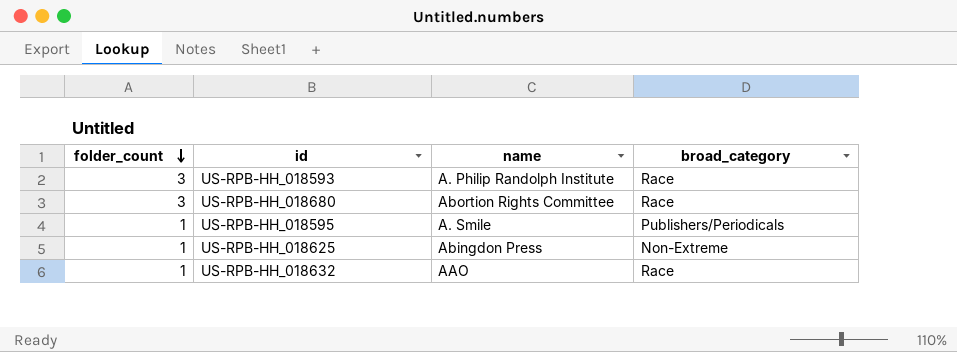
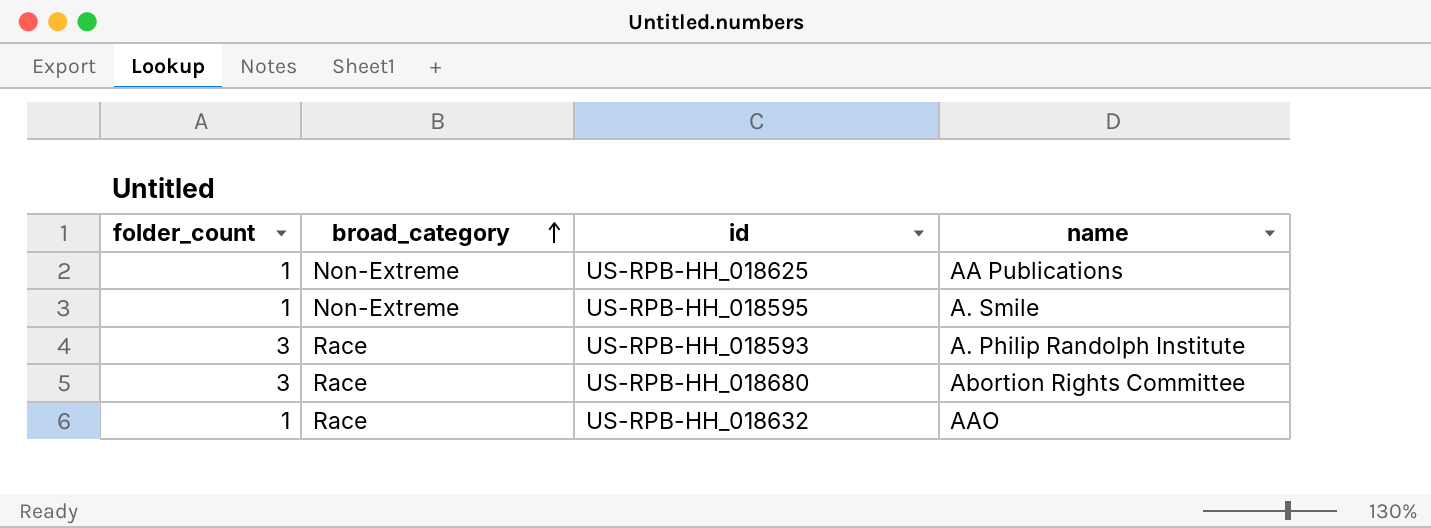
row order: folder_count descending -> broad_category ascending
column broad_category | position: 4 -> 2
US-RPB-HH_018625 | name: Abingdon Press -> AA Publications
US-RPB-HH_018595 | broad_category: Publishers/Periodicals -> Non-Extreme

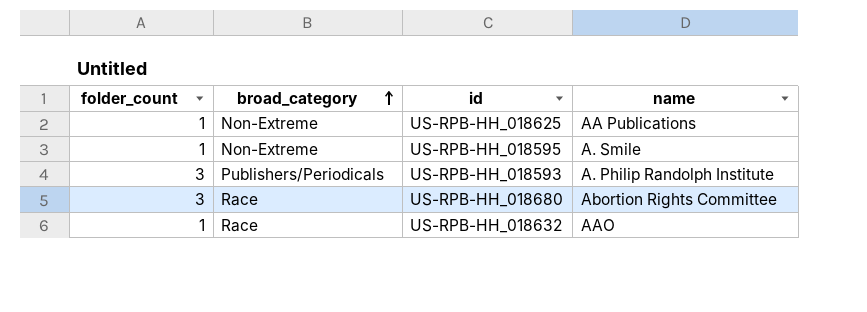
US-RPB-HH_018593 | broad_category: Race -> Publishers/Periodicals

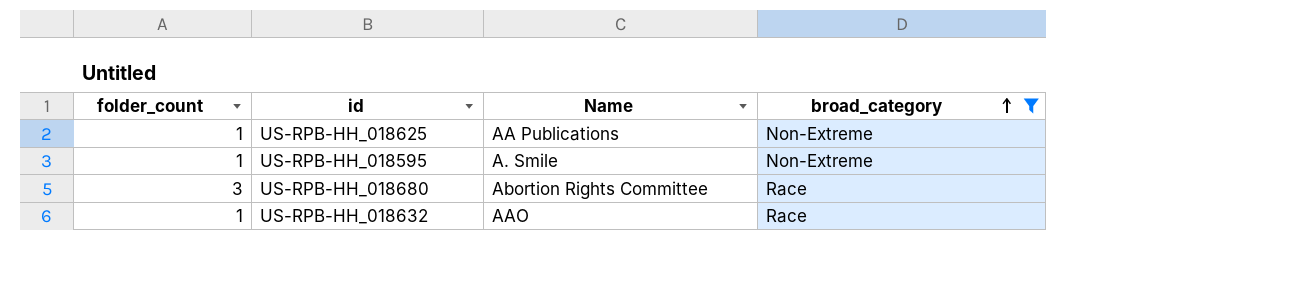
filter: none -> broad_category != Publishers/Periodicals
column name: name -> Name
column broad_category | position: 2 -> 4

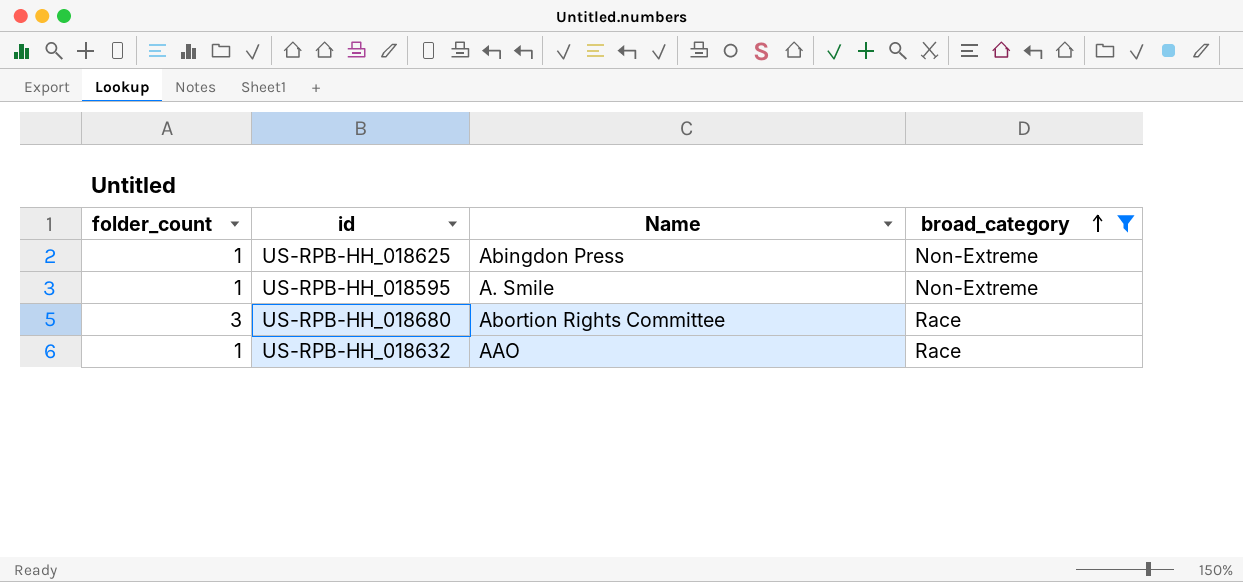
US-RPB-HH_018625 | Name: AA Publications -> Abingdon Press

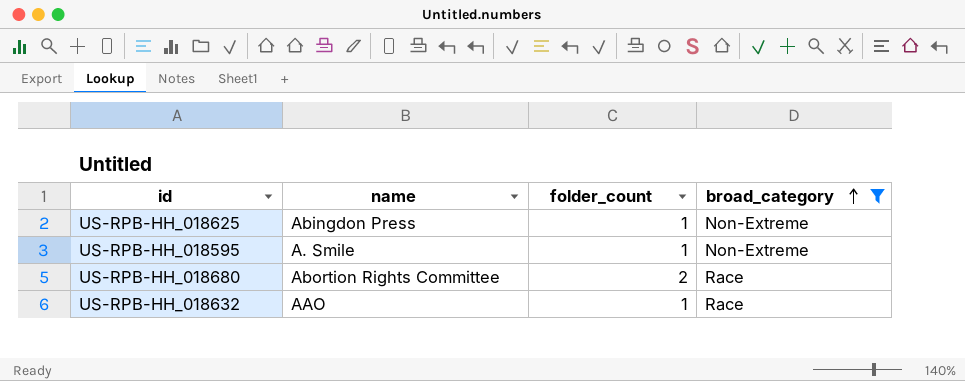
column name: Name -> name
column folder_count | position: 1 -> 3
US-RPB-HH_018680 | folder_count: 3 -> 2

